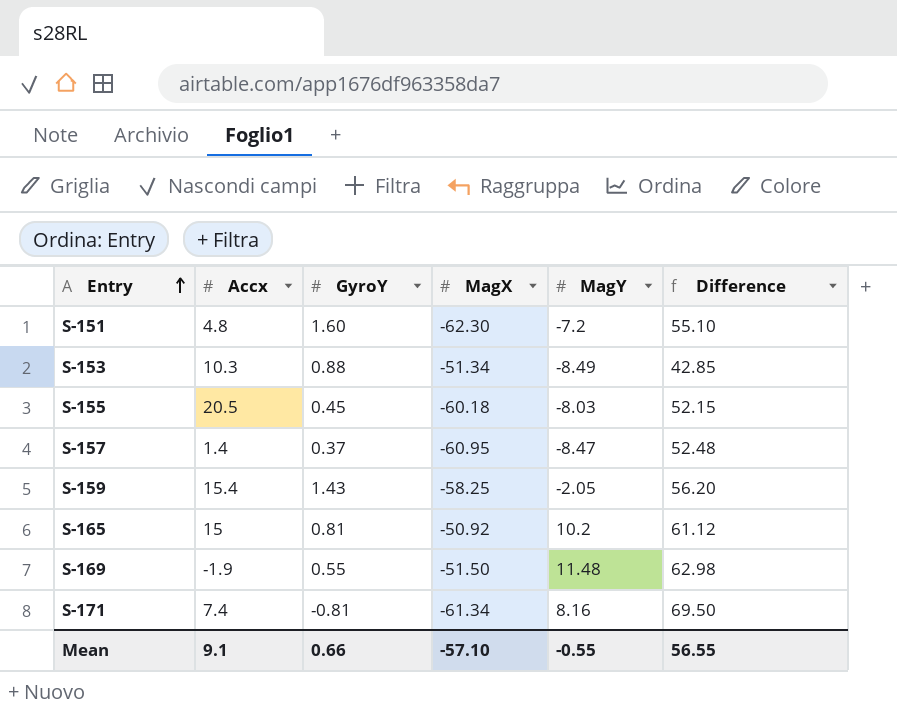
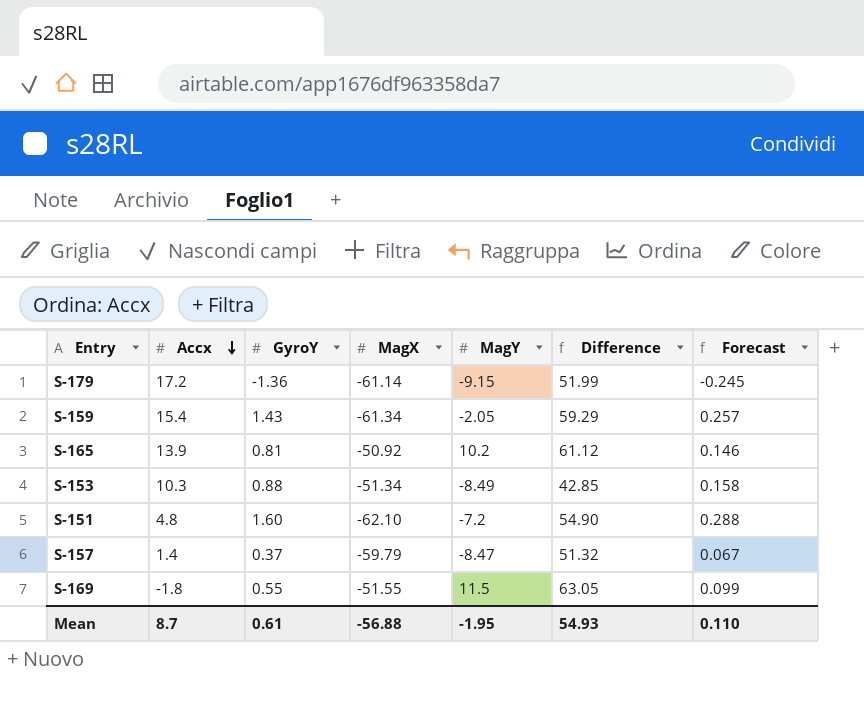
row order: Entry ascending -> Accx descending
column Forecast | formula: none -> [GyroY] * 0.18
row S-155: 20.5 | 0.45 | -60.18 | -8.03 | 52.15 -> none
row S-171: 7.4 | -0.81 | -61.34 | 8.16 | 69.50 -> none
row S-179: none -> 17.2 | -1.36 | -61.14 | -9.15 | 51.99 | -0.245
S-159 | MagX: -58.25 -> -61.34
S-159 | Difference: 56.20 -> 59.29
S-165 | Accx: 15 -> 13.9
S-151 | MagX: -62.30 -> -62.10
S-151 | Difference: 55.10 -> 54.90
S-157 | MagX: -60.95 -> -59.79
S-157 | Difference: 52.48 -> 51.32
S-169 | Accx: -1.9 -> -1.8
S-169 | MagX: -51.50 -> -51.55
S-169 | MagY: 11.48 -> 11.5
S-169 | Difference: 62.98 -> 63.05
Mean | Accx: 9.1 -> 8.7
Mean | GyroY: 0.66 -> 0.61
Mean | MagX: -57.10 -> -56.88
Mean | MagY: -0.55 -> -1.95
Mean | Difference: 56.55 -> 54.93

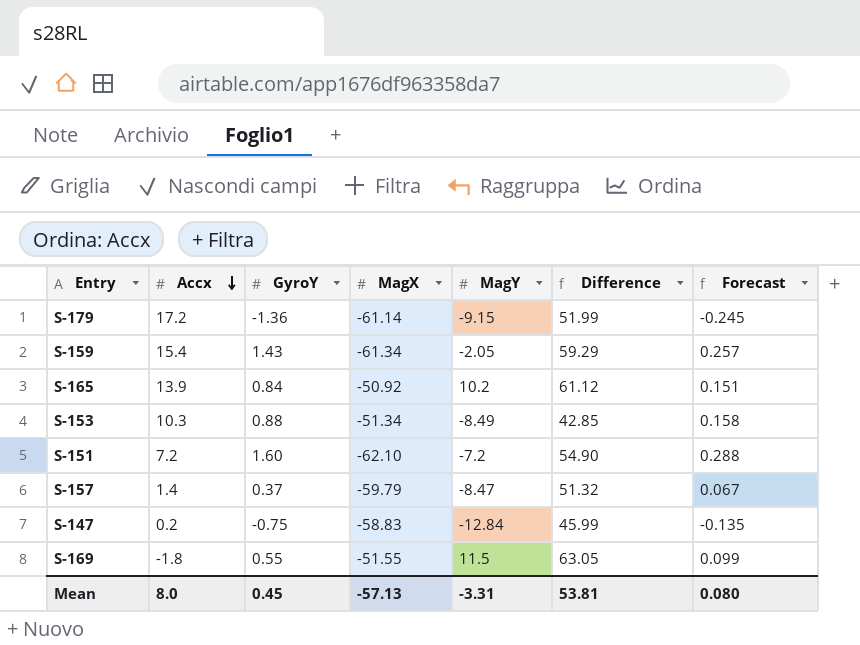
S-165 | GyroY: 0.81 -> 0.84
S-165 | Forecast: 0.146 -> 0.151
S-151 | Accx: 4.8 -> 7.2
row S-147: none -> 0.2 | -0.75 | -58.83 | -12.84 | 45.99 | -0.135
Mean | Accx: 8.7 -> 8.0
Mean | GyroY: 0.61 -> 0.45
Mean | MagX: -56.88 -> -57.13
Mean | MagY: -1.95 -> -3.31
Mean | Difference: 54.93 -> 53.81
Mean | Forecast: 0.110 -> 0.080

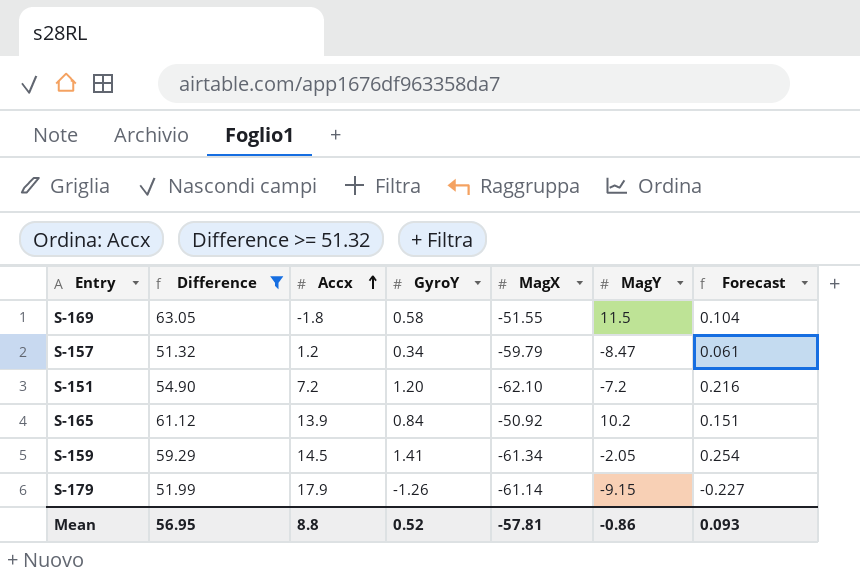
filter: none -> Difference >= 51.32
row order: Accx descending -> Accx ascending
column Difference | position: 6 -> 2
S-169 | GyroY: 0.55 -> 0.58
S-169 | Forecast: 0.099 -> 0.104
S-157 | Accx: 1.4 -> 1.2
S-157 | GyroY: 0.37 -> 0.34
S-157 | Forecast: 0.067 -> 0.061
S-151 | GyroY: 1.60 -> 1.20
S-151 | Forecast: 0.288 -> 0.216
S-159 | Accx: 15.4 -> 14.5
S-159 | GyroY: 1.43 -> 1.41
S-159 | Forecast: 0.257 -> 0.254
S-179 | Accx: 17.2 -> 17.9
S-179 | GyroY: -1.36 -> -1.26
S-179 | Forecast: -0.245 -> -0.227
Mean | Difference: 53.81 -> 56.95
Mean | Accx: 8.0 -> 8.8
Mean | GyroY: 0.45 -> 0.52
Mean | MagX: -57.13 -> -57.81
Mean | MagY: -3.31 -> -0.86
Mean | Forecast: 0.080 -> 0.093

